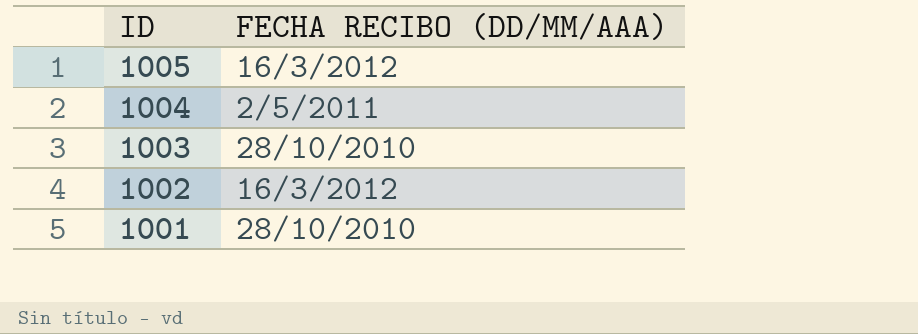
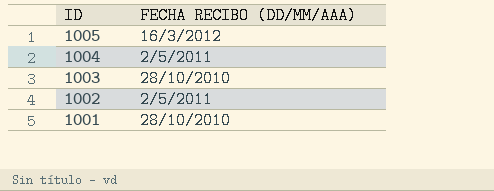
1002 | FECHA RECIBO (DD/MM/AAA): 16/3/2012 -> 2/5/2011

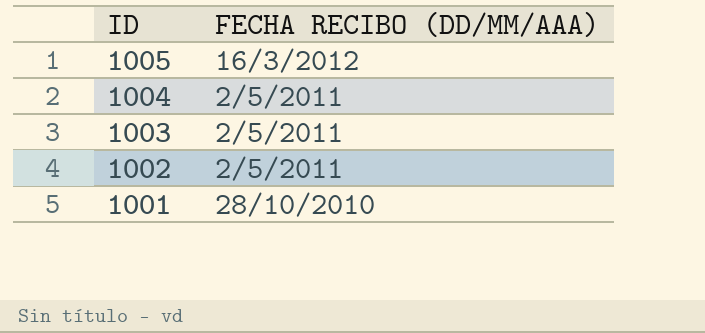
1003 | FECHA RECIBO (DD/MM/AAA): 28/10/2010 -> 2/5/2011

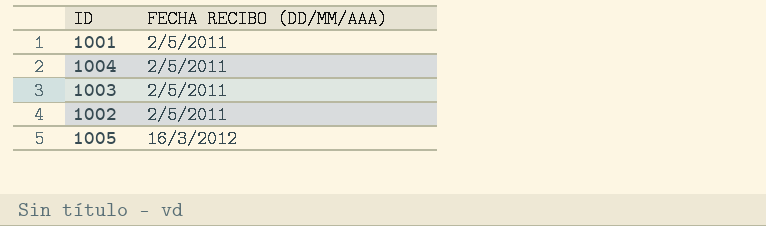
row order: ID descending -> FECHA RECIBO (DD/MM/AAA) ascending
1001 | FECHA RECIBO (DD/MM/AAA): 28/10/2010 -> 2/5/2011

